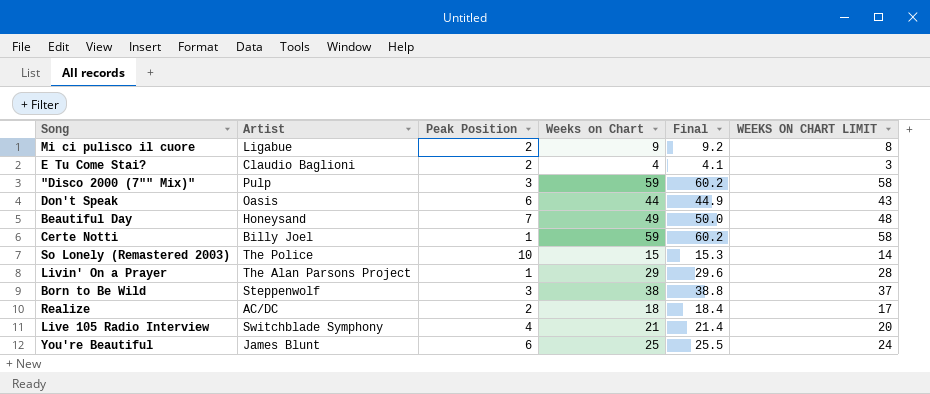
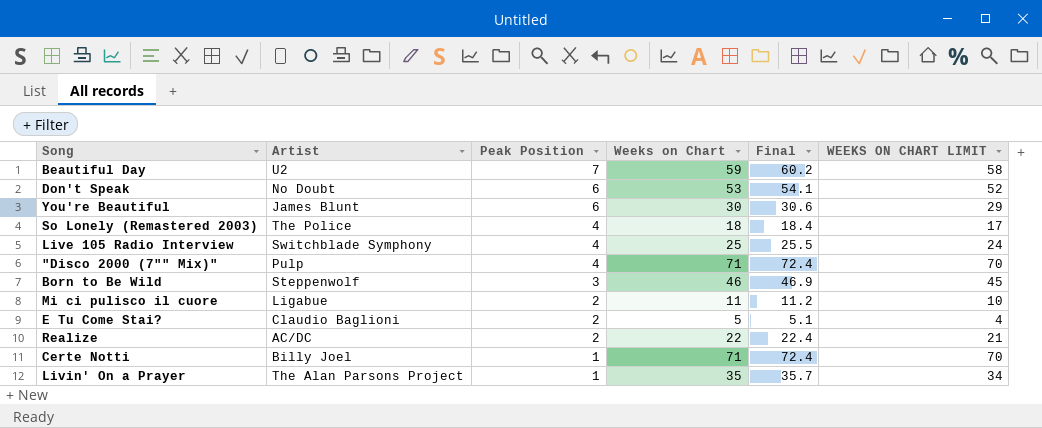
row order: none -> Peak Position descending
Beautiful Day | Artist: Honeysand -> U2
Beautiful Day | Weeks on Chart: 49 -> 59
Beautiful Day | Final: 50.0 -> 60.2
Beautiful Day | WEEKS ON CHART LIMIT: 48 -> 58
Don't Speak | Artist: Oasis -> No Doubt
Don't Speak | Weeks on Chart: 44 -> 53
Don't Speak | Final: 44.9 -> 54.1
Don't Speak | WEEKS ON CHART LIMIT: 43 -> 52
You're Beautiful | Weeks on Chart: 25 -> 30
You're Beautiful | Final: 25.5 -> 30.6
You're Beautiful | WEEKS ON CHART LIMIT: 24 -> 29
So Lonely (Remastered 2003) | Peak Position: 10 -> 4
So Lonely (Remastered 2003) | Weeks on Chart: 15 -> 18
So Lonely (Remastered 2003) | Final: 15.3 -> 18.4
So Lonely (Remastered 2003) | WEEKS ON CHART LIMIT: 14 -> 17
Live 105 Radio Interview | Weeks on Chart: 21 -> 25
Live 105 Radio Interview | Final: 21.4 -> 25.5
Live 105 Radio Interview | WEEKS ON CHART LIMIT: 20 -> 24
"Disco 2000 (7"" Mix)" | Peak Position: 3 -> 4
"Disco 2000 (7"" Mix)" | Weeks on Chart: 59 -> 71
"Disco 2000 (7"" Mix)" | Final: 60.2 -> 72.4
"Disco 2000 (7"" Mix)" | WEEKS ON CHART LIMIT: 58 -> 70
Born to Be Wild | Weeks on Chart: 38 -> 46
Born to Be Wild | Final: 38.8 -> 46.9
Born to Be Wild | WEEKS ON CHART LIMIT: 37 -> 45
Mi ci pulisco il cuore | Weeks on Chart: 9 -> 11
Mi ci pulisco il cuore | Final: 9.2 -> 11.2
Mi ci pulisco il cuore | WEEKS ON CHART LIMIT: 8 -> 10
E Tu Come Stai? | Weeks on Chart: 4 -> 5
E Tu Come Stai? | Final: 4.1 -> 5.1
E Tu Come Stai? | WEEKS ON CHART LIMIT: 3 -> 4
Realize | Weeks on Chart: 18 -> 22
Realize | Final: 18.4 -> 22.4
Realize | WEEKS ON CHART LIMIT: 17 -> 21
Certe Notti | Weeks on Chart: 59 -> 71
Certe Notti | Final: 60.2 -> 72.4
Certe Notti | WEEKS ON CHART LIMIT: 58 -> 70
Livin' On a Prayer | Weeks on Chart: 29 -> 35
Livin' On a Prayer | Final: 29.6 -> 35.7
Livin' On a Prayer | WEEKS ON CHART LIMIT: 28 -> 34

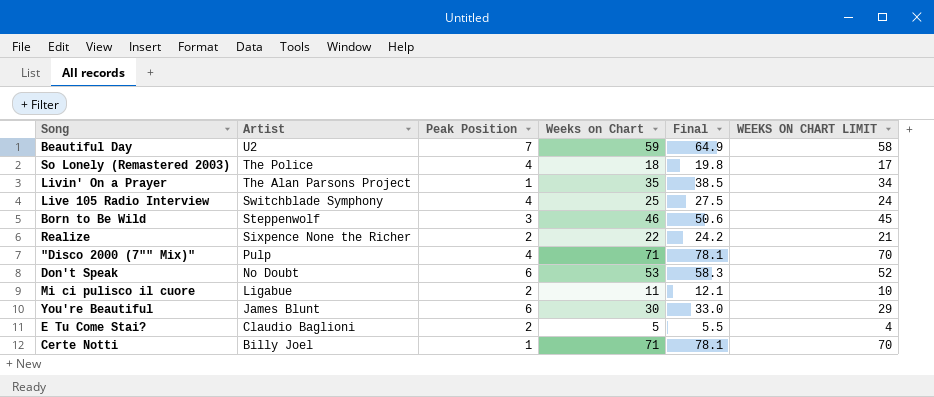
row order: Peak Position descending -> Artist descending
column Final | formula: [Weeks on Chart] * 1.02 -> [Weeks on Chart] * 1.1
Realize | Artist: AC/DC -> Sixpence None the Richer

